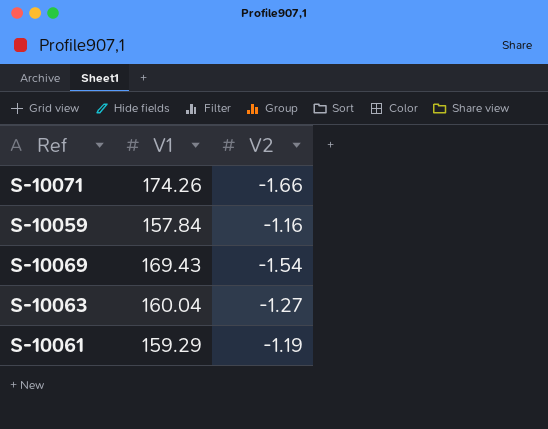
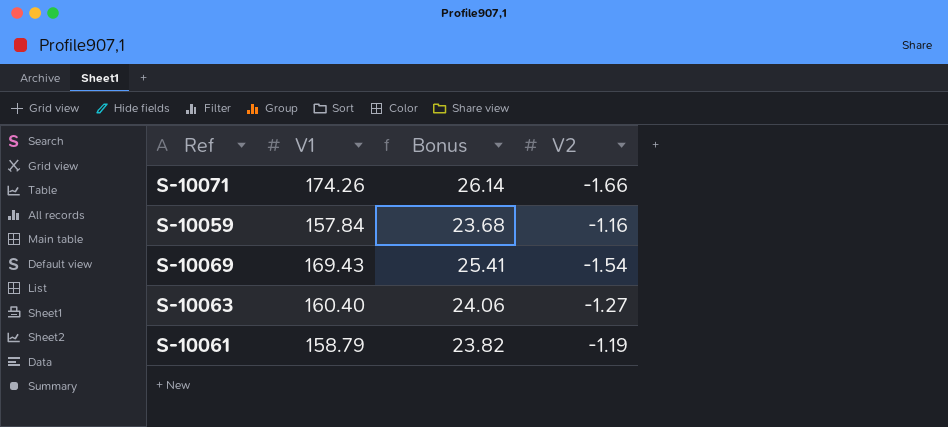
column Bonus | formula: none -> [V1] * 0.15
S-10063 | V1: 160.04 -> 160.40
S-10061 | V1: 159.29 -> 158.79

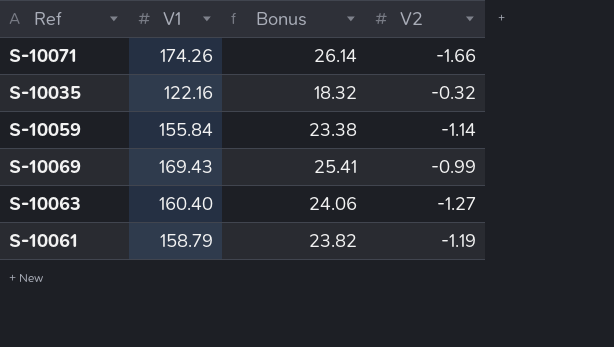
row S-10035: none -> 122.16 | 18.32 | -0.32
S-10059 | V1: 157.84 -> 155.84
S-10059 | Bonus: 23.68 -> 23.38
S-10059 | V2: -1.16 -> -1.14
S-10069 | V2: -1.54 -> -0.99

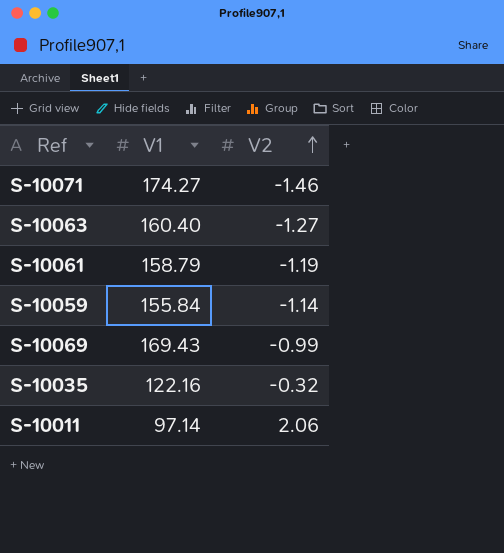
row order: none -> V2 ascending
column Bonus | formula: [V1] * 0.15 -> none
S-10071 | V1: 174.26 -> 174.27
S-10071 | V2: -1.66 -> -1.46
row S-10011: none -> 97.14 | 2.06

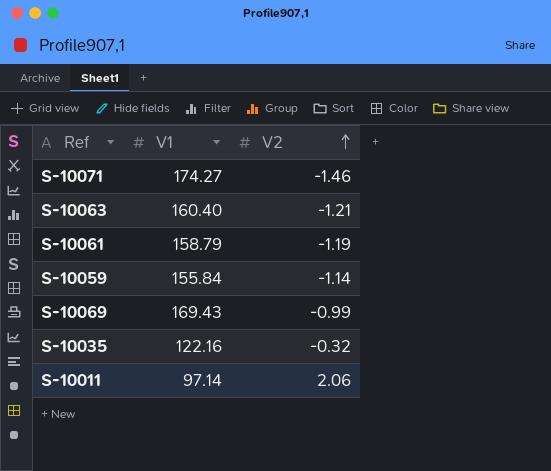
S-10063 | V2: -1.27 -> -1.21

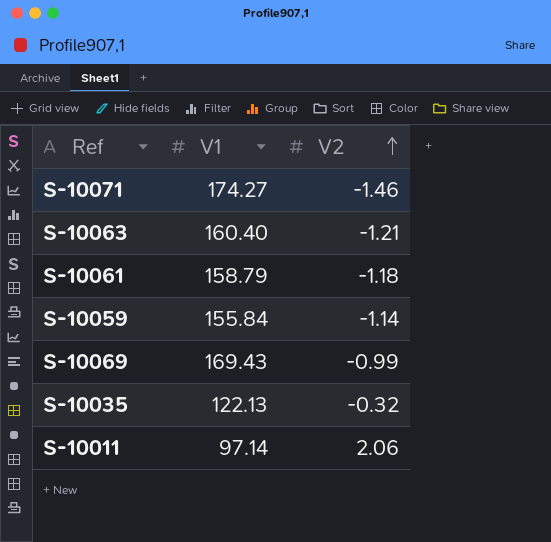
S-10061 | V2: -1.19 -> -1.18
S-10035 | V1: 122.16 -> 122.13

